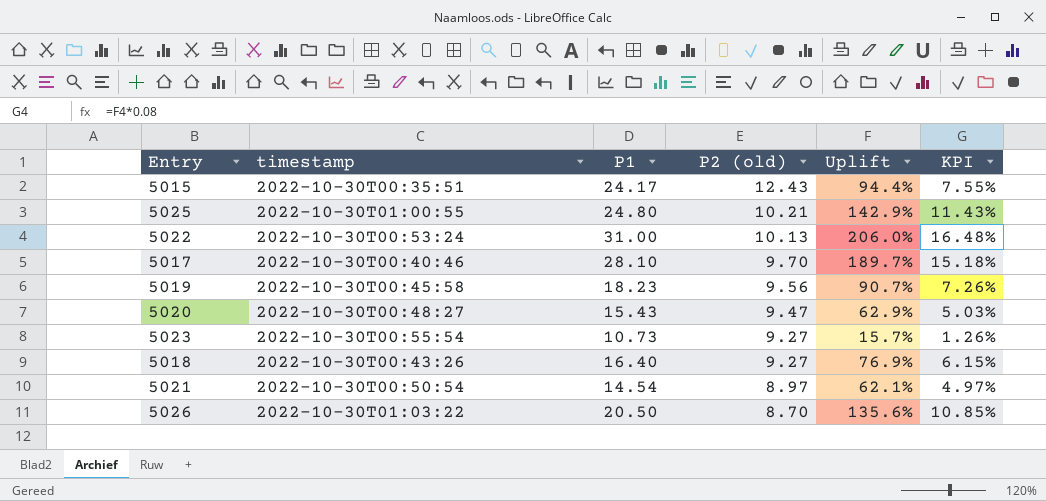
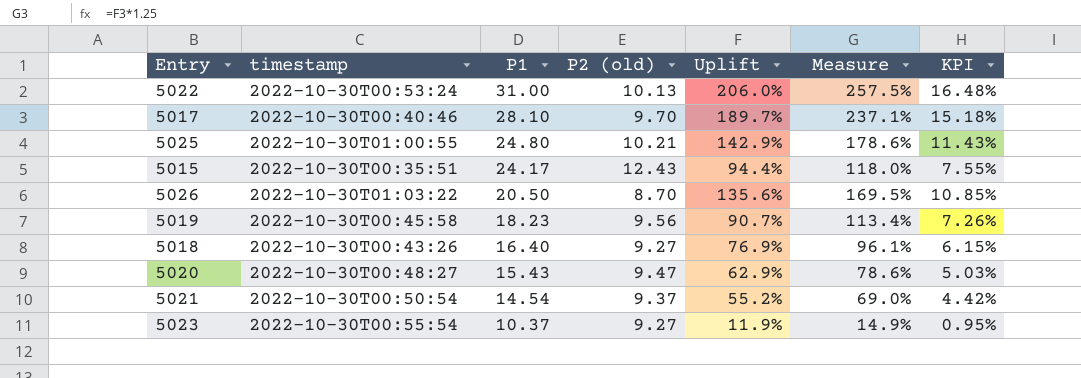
row order: P2 (old) descending -> P1 descending
column Measure | formula: none -> [Uplift] * 1.25
5021 | P2 (old): 8.97 -> 9.37
5021 | Uplift: 62.1% -> 55.2%
5021 | KPI: 4.97% -> 4.42%
5023 | P1: 10.73 -> 10.37
5023 | Uplift: 15.7% -> 11.9%
5023 | KPI: 1.26% -> 0.95%

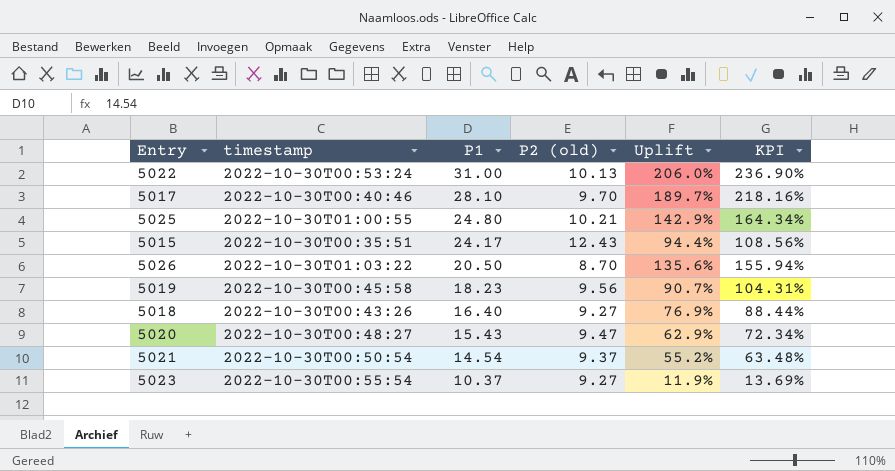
column Measure | formula: [Uplift] * 1.25 -> none
column KPI | formula: [Uplift] * 0.08 -> [Uplift] * 1.15

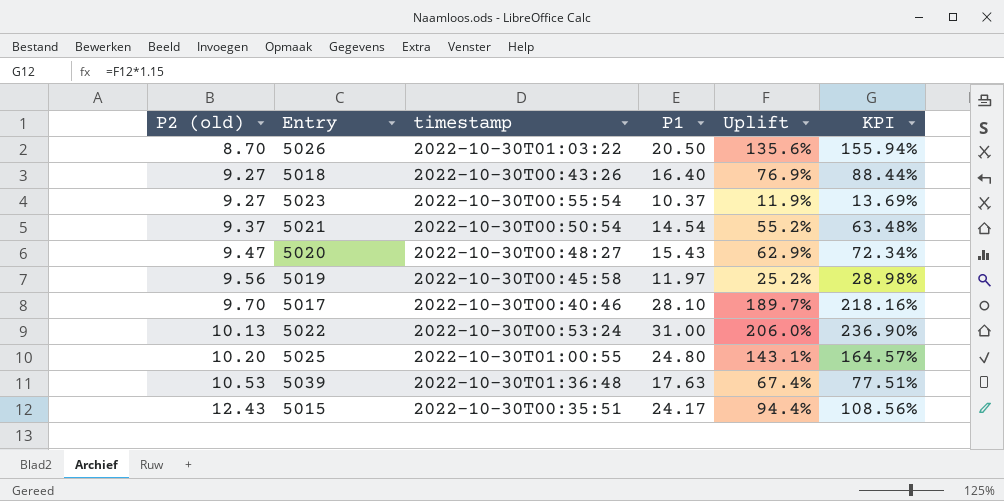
row order: P1 descending -> P2 (old) ascending
column P2 (old) | position: 4 -> 1
5019 | P1: 18.23 -> 11.97
5019 | Uplift: 90.7% -> 25.2%
5019 | KPI: 104.31% -> 28.98%
5025 | P2 (old): 10.21 -> 10.20
5025 | Uplift: 142.9% -> 143.1%
5025 | KPI: 164.34% -> 164.57%
row 5039: none -> 10.53 | 2022-10-30T01:36:48 | 17.63 | 67.4% | 77.51%

